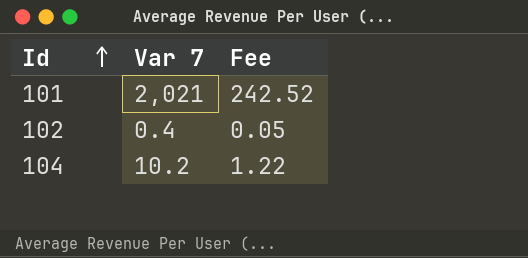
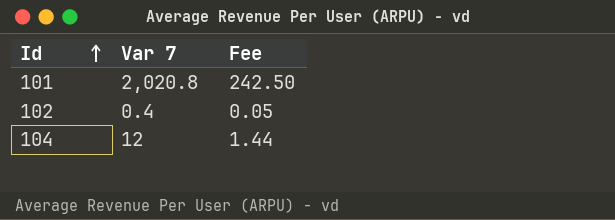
101 | Var 7: 2,021 -> 2,020.8
101 | Fee: 242.52 -> 242.50
104 | Var 7: 10.2 -> 12
104 | Fee: 1.22 -> 1.44

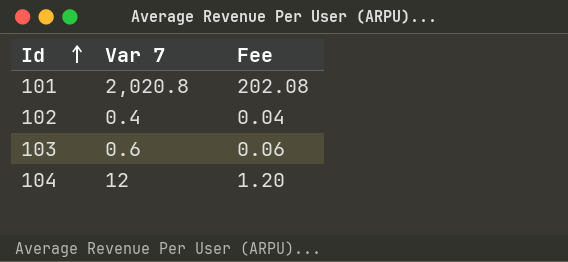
column Fee | formula: [Var 7] * 0.12 -> [Var 7] * 0.1
row 103: none -> 0.6 | 0.06

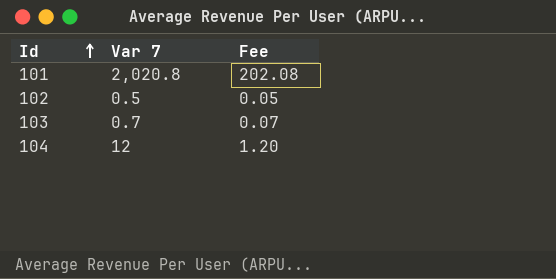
102 | Var 7: 0.4 -> 0.5
102 | Fee: 0.04 -> 0.05
103 | Var 7: 0.6 -> 0.7
103 | Fee: 0.06 -> 0.07

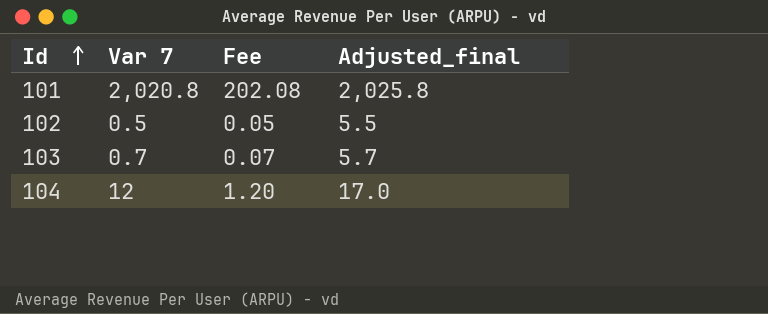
column Adjusted_final | formula: none -> [Var 7] + 5

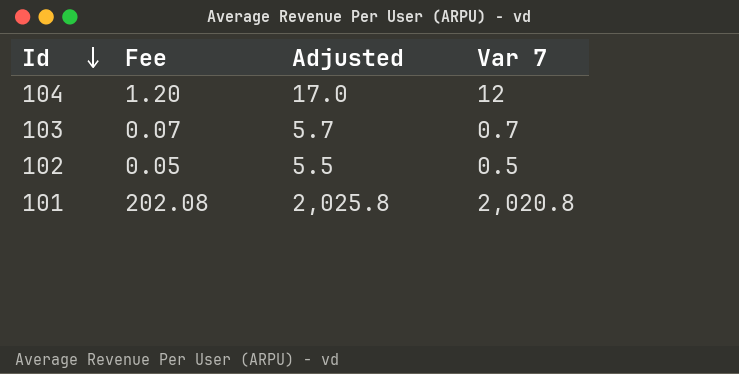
row order: Id ascending -> Id descending
column name: Adjusted_final -> Adjusted
column Var 7 | position: 2 -> 4

